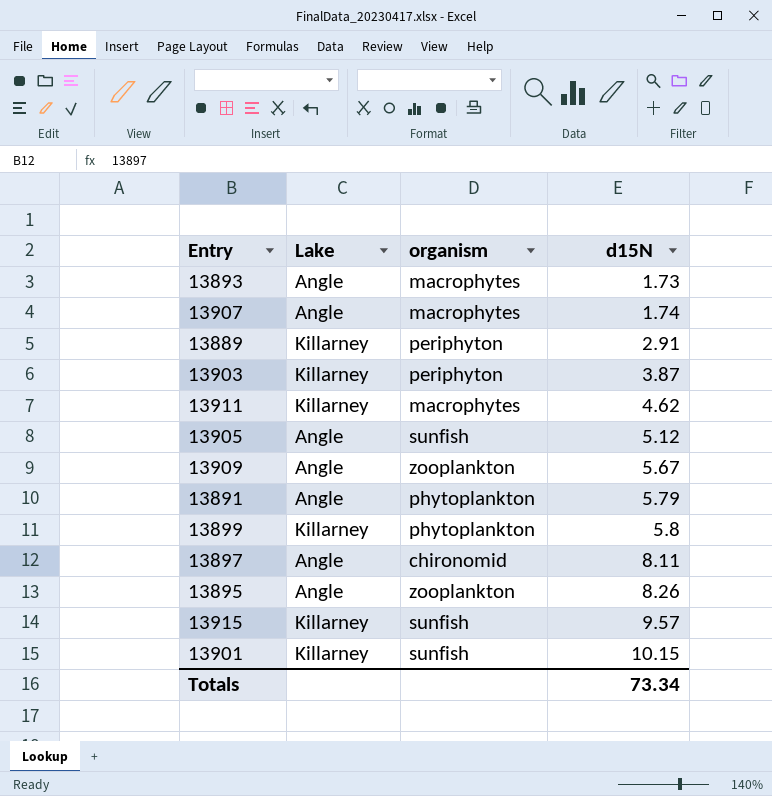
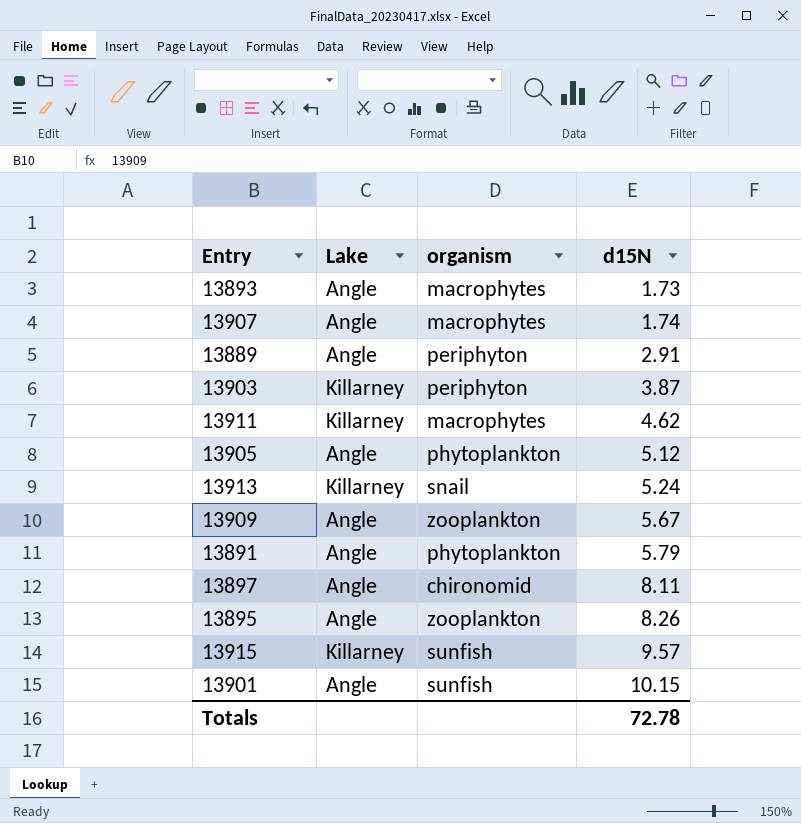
row 13899: Killarney | phytoplankton | 5.8 -> none
13889 | Lake: Killarney -> Angle
13905 | organism: sunfish -> phytoplankton
row 13913: none -> Killarney | snail | 5.24
13901 | Lake: Killarney -> Angle
Totals | d15N: 73.34 -> 72.78

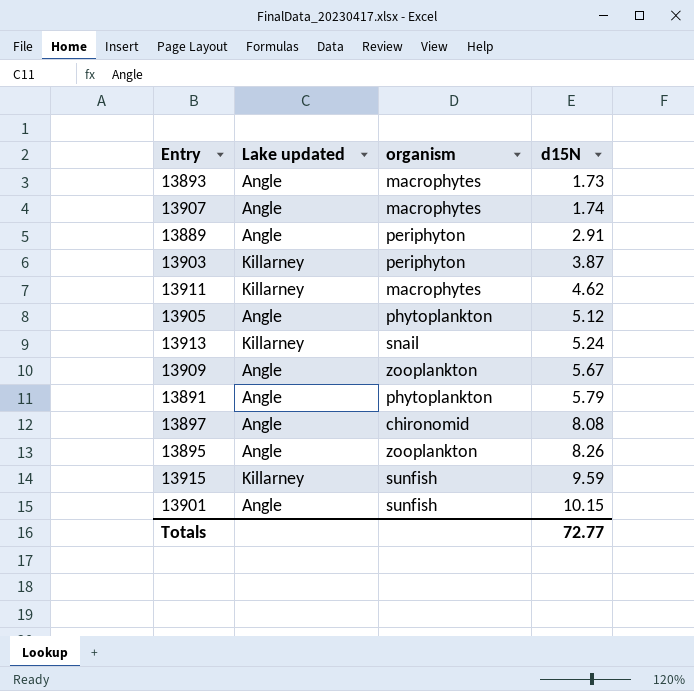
column name: Lake -> Lake updated
13897 | d15N: 8.11 -> 8.08
13915 | d15N: 9.57 -> 9.59
Totals | d15N: 72.78 -> 72.77

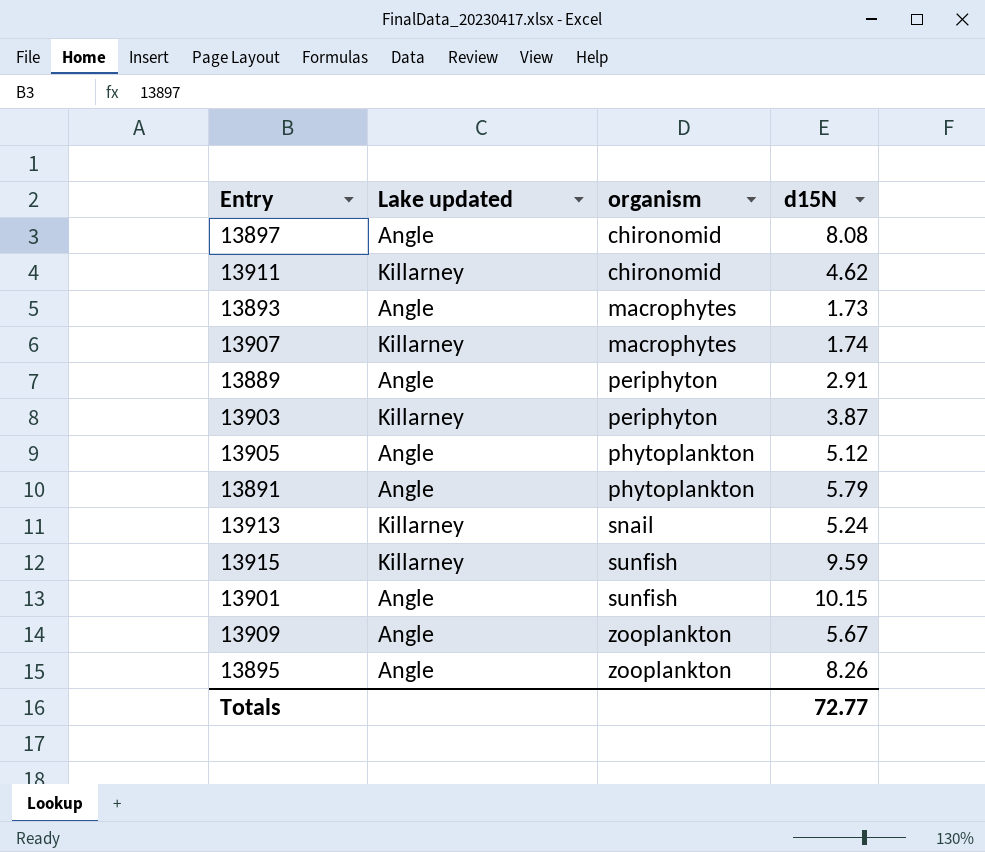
row order: d15N ascending -> organism ascending
13911 | organism: macrophytes -> chironomid
13907 | Lake updated: Angle -> Killarney

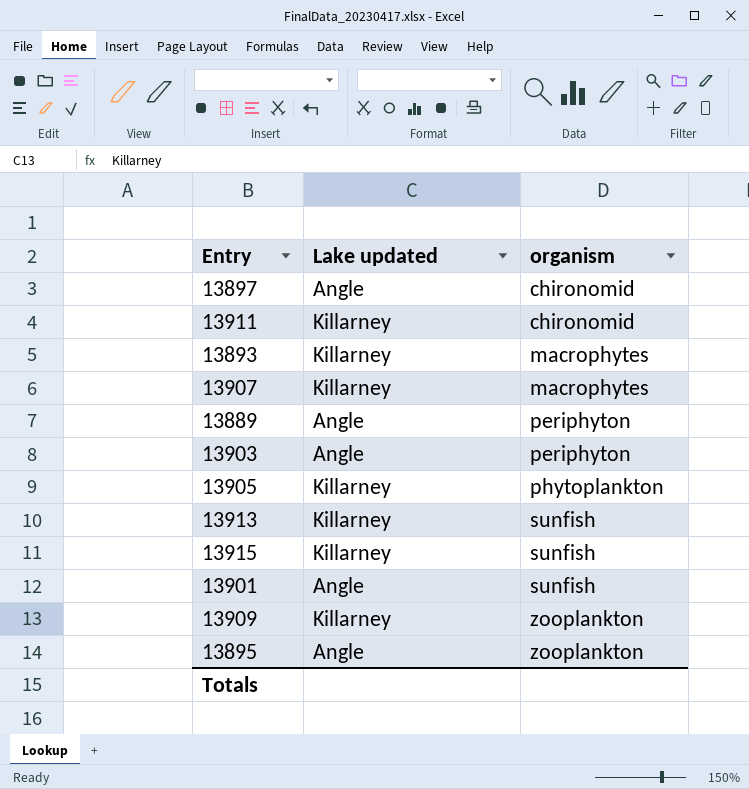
column d15N | position: 4 -> none
row 13891: Angle | phytoplankton | 5.79 -> none
13893 | Lake updated: Angle -> Killarney
13903 | Lake updated: Killarney -> Angle
13905 | Lake updated: Angle -> Killarney
13913 | organism: snail -> sunfish
13909 | Lake updated: Angle -> Killarney

